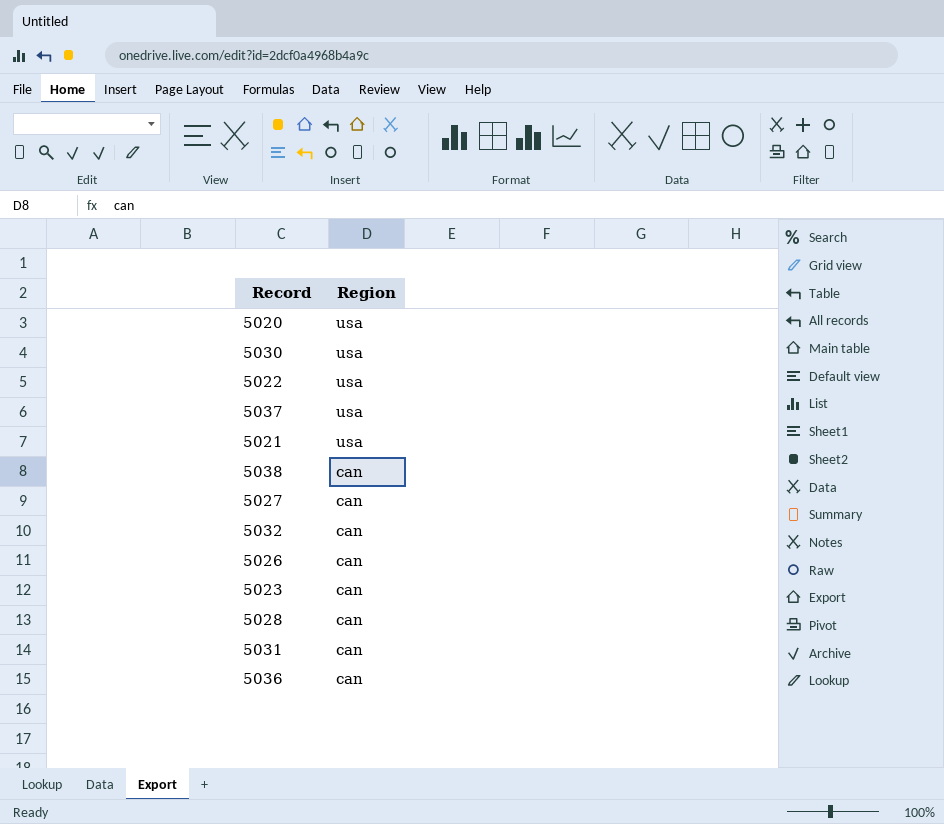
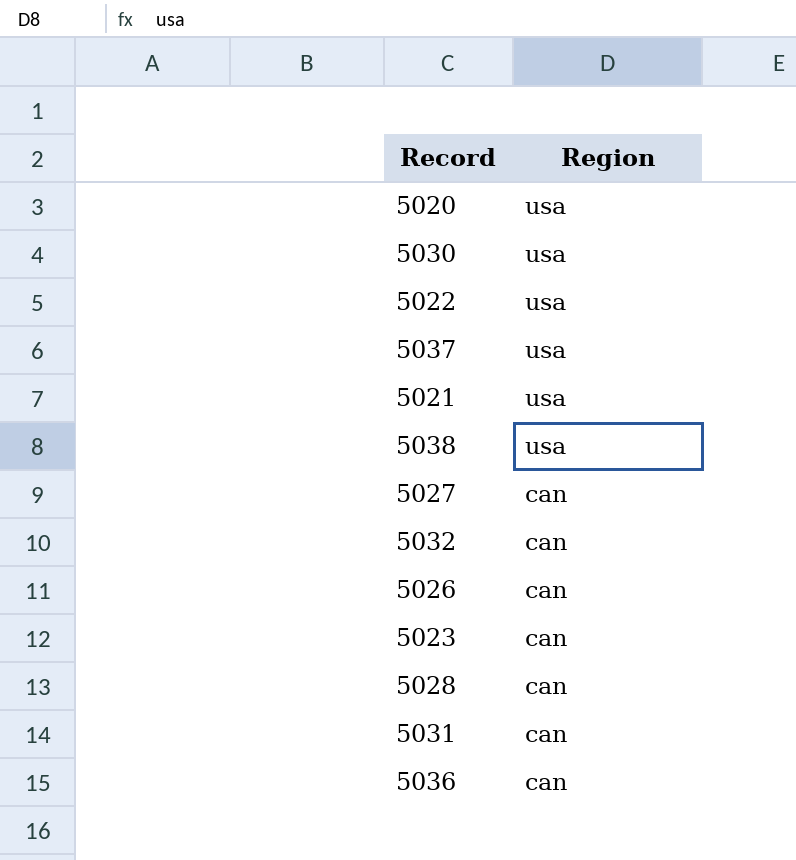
5038 | Region: can -> usa

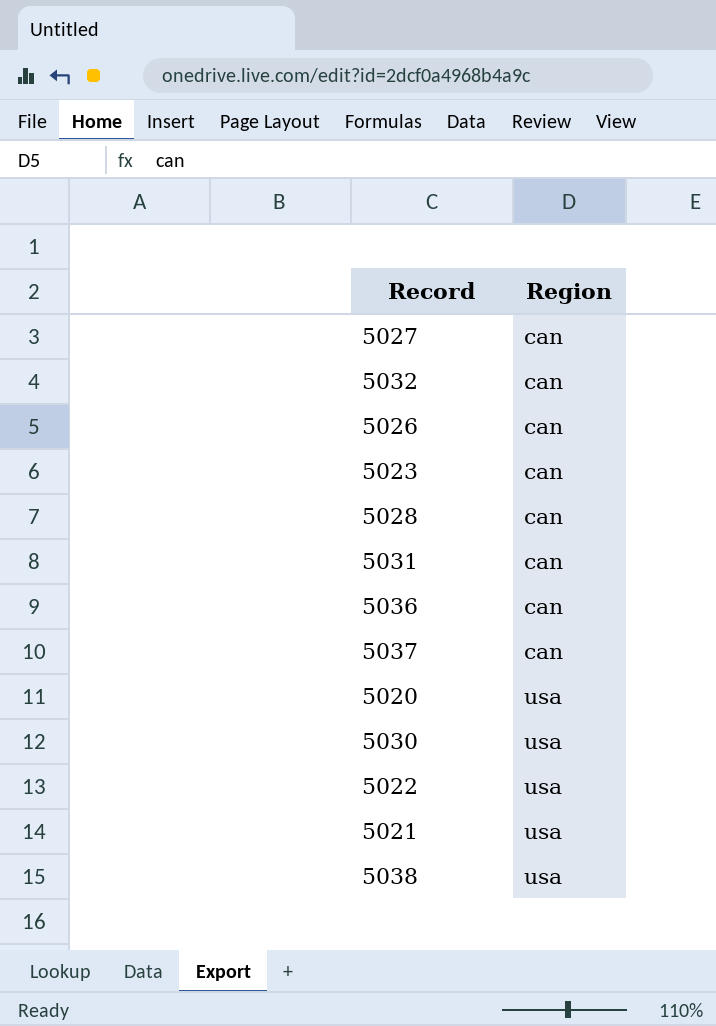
row order: Region descending -> Region ascending
5037 | Region: usa -> can

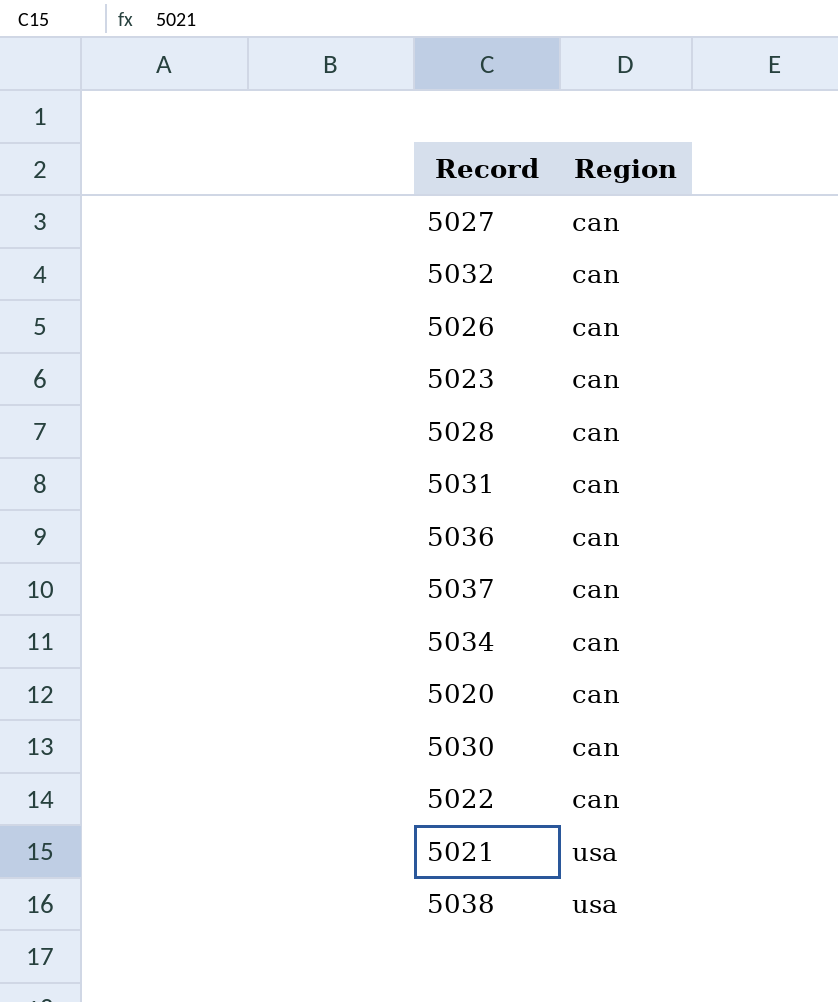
row 5034: none -> can
5020 | Region: usa -> can
5030 | Region: usa -> can
5022 | Region: usa -> can

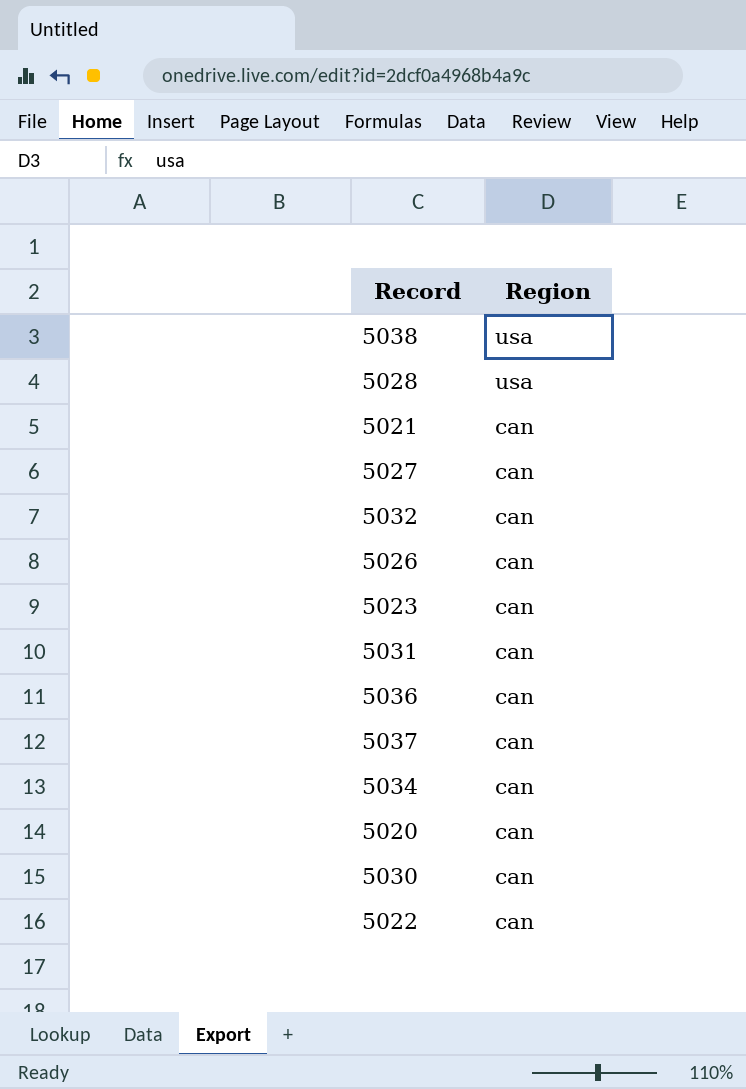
row order: Region ascending -> Region descending
5028 | Region: can -> usa
5021 | Region: usa -> can

